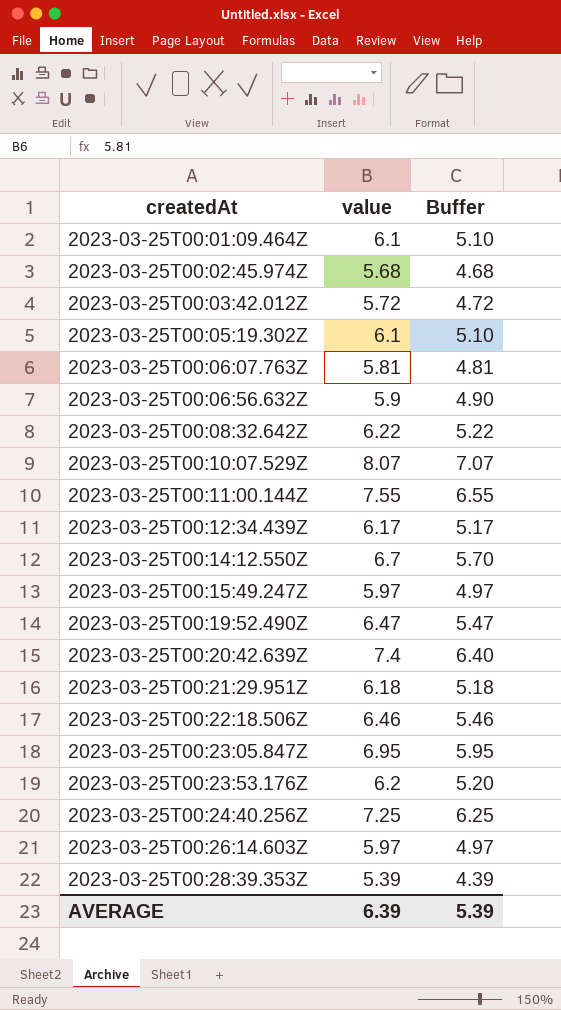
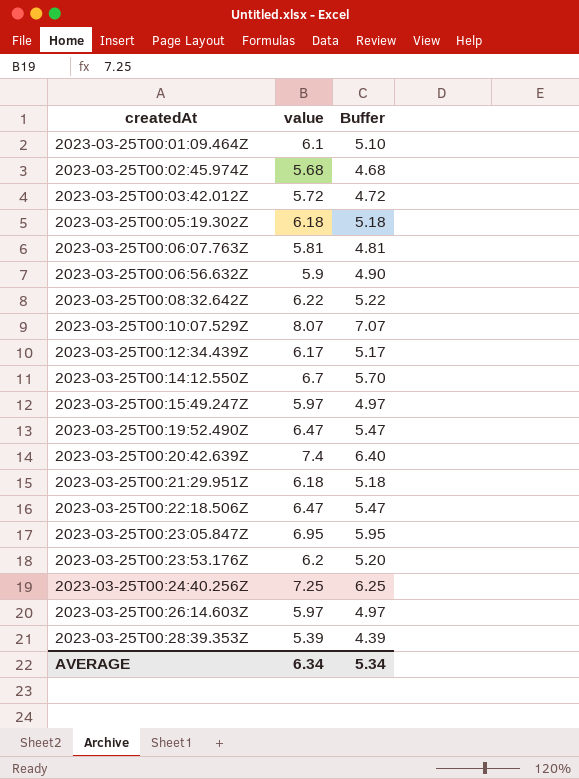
row 2023-03-25T00:11:00.144Z: 7.55 | 6.55 -> none
2023-03-25T00:05:19.302Z | value: 6.1 -> 6.18
2023-03-25T00:05:19.302Z | Buffer: 5.10 -> 5.18
2023-03-25T00:22:18.506Z | value: 6.46 -> 6.47
2023-03-25T00:22:18.506Z | Buffer: 5.46 -> 5.47
AVERAGE | value: 6.39 -> 6.34
AVERAGE | Buffer: 5.39 -> 5.34

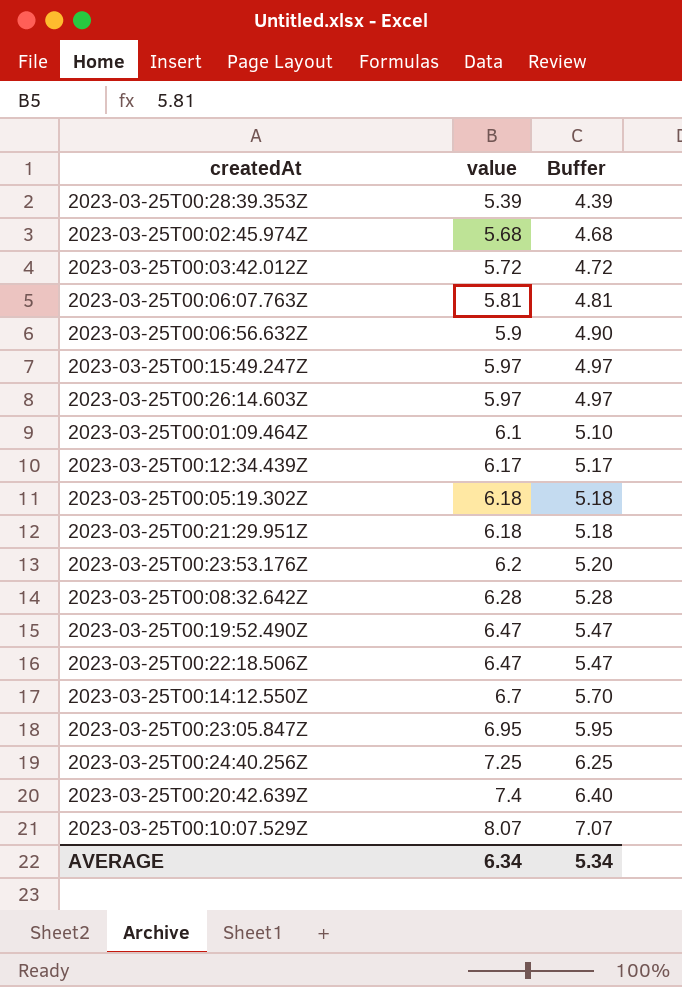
row order: createdAt ascending -> value ascending
2023-03-25T00:08:32.642Z | value: 6.22 -> 6.28
2023-03-25T00:08:32.642Z | Buffer: 5.22 -> 5.28

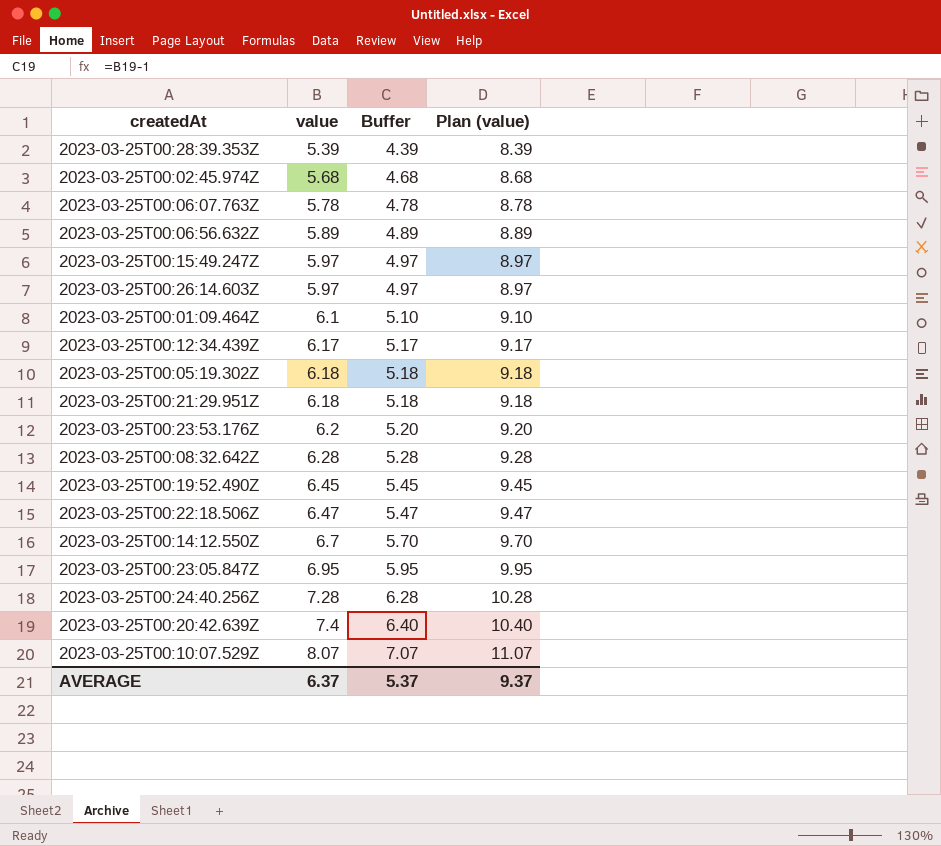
column Plan (value) | formula: none -> [value] + 3
row 2023-03-25T00:03:42.012Z: 5.72 | 4.72 -> none
2023-03-25T00:06:07.763Z | value: 5.81 -> 5.78
2023-03-25T00:06:07.763Z | Buffer: 4.81 -> 4.78
2023-03-25T00:06:56.632Z | value: 5.9 -> 5.89
2023-03-25T00:06:56.632Z | Buffer: 4.90 -> 4.89
2023-03-25T00:19:52.490Z | value: 6.47 -> 6.45
2023-03-25T00:19:52.490Z | Buffer: 5.47 -> 5.45
2023-03-25T00:24:40.256Z | value: 7.25 -> 7.28
2023-03-25T00:24:40.256Z | Buffer: 6.25 -> 6.28
AVERAGE | value: 6.34 -> 6.37
AVERAGE | Buffer: 5.34 -> 5.37

